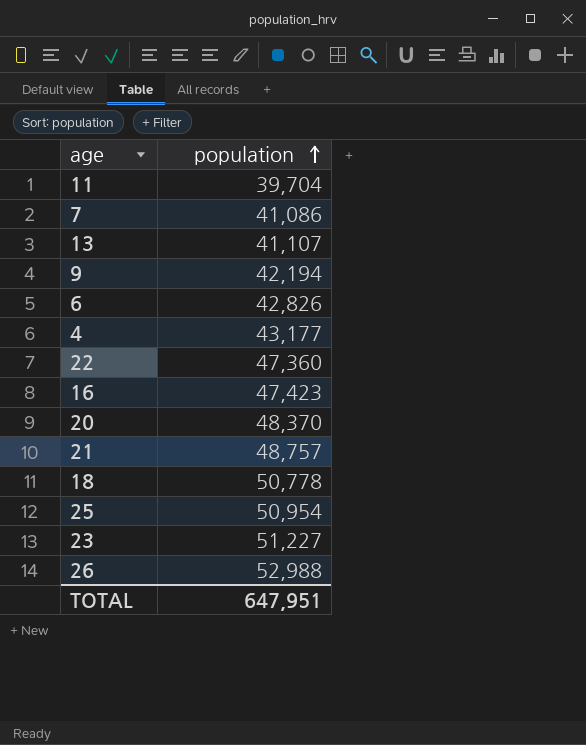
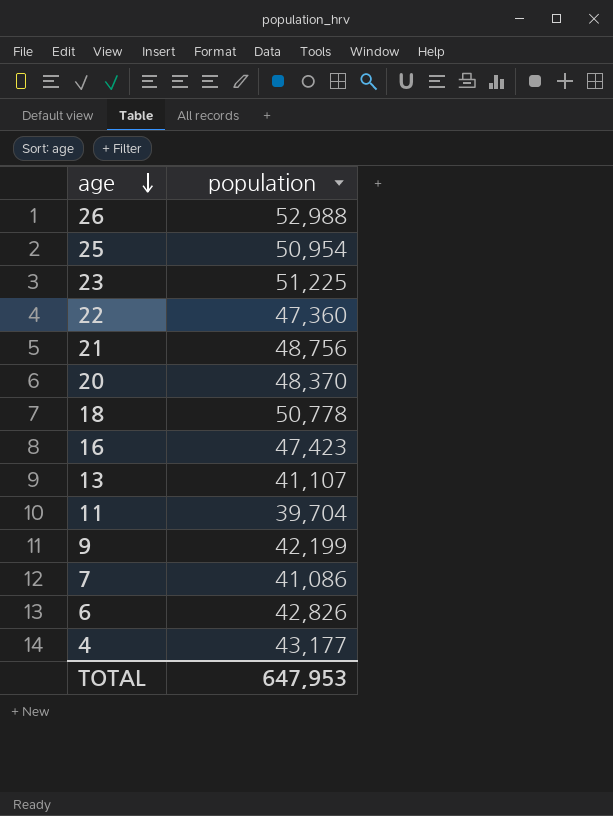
row order: population ascending -> age descending
23 | population: 51,227 -> 51,225
21 | population: 48,757 -> 48,756
9 | population: 42,194 -> 42,199
TOTAL | population: 647,951 -> 647,953

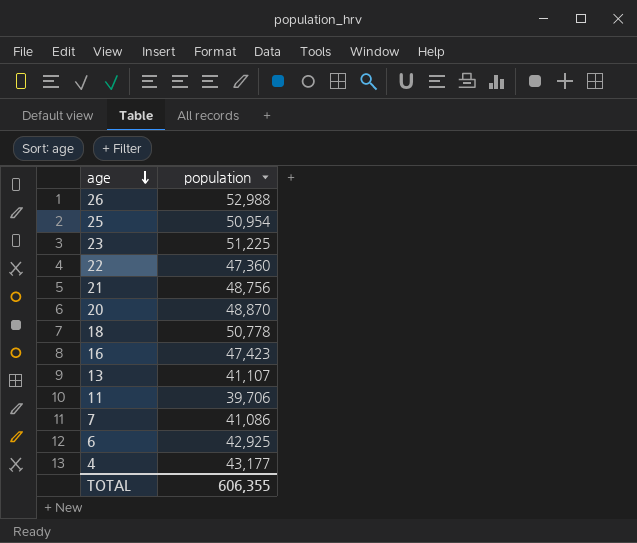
row 9: 42,199 -> none
20 | population: 48,370 -> 48,870
11 | population: 39,704 -> 39,706
6 | population: 42,826 -> 42,925
TOTAL | population: 647,953 -> 606,355

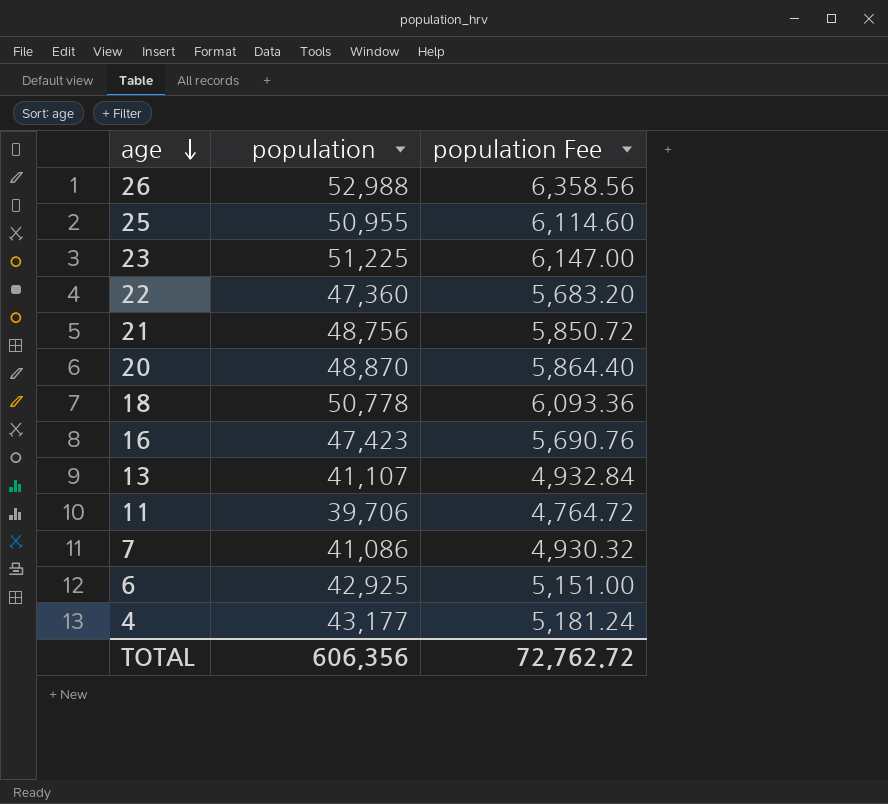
column population Fee | formula: none -> [population] * 0.12
25 | population: 50,954 -> 50,955
TOTAL | population: 606,355 -> 606,356

